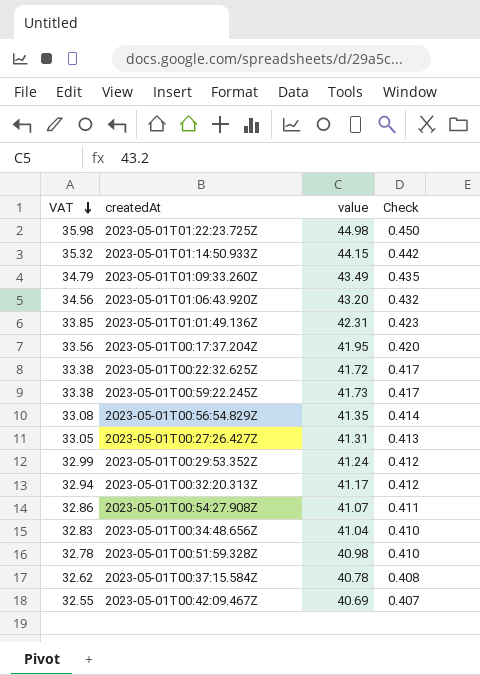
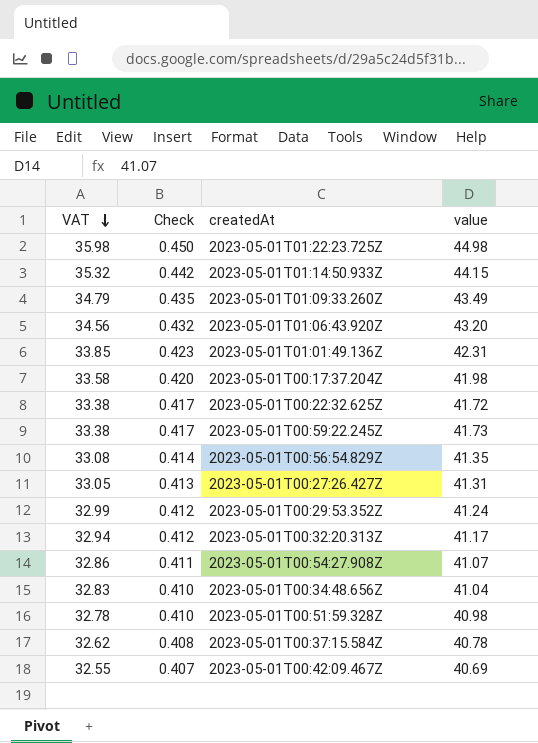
column Check | position: 4 -> 2
2023-05-01T00:17:37.204Z | VAT: 33.56 -> 33.58
2023-05-01T00:17:37.204Z | value: 41.95 -> 41.98

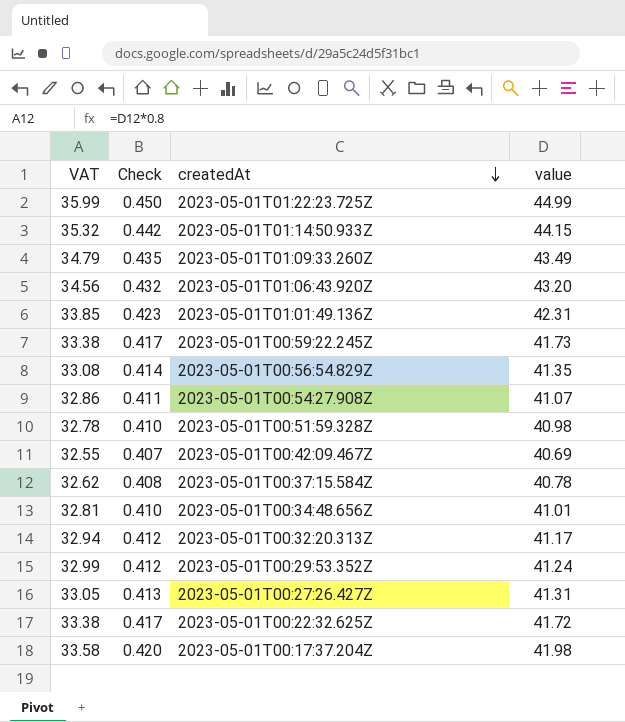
row order: VAT descending -> createdAt descending
2023-05-01T01:22:23.725Z | VAT: 35.98 -> 35.99
2023-05-01T01:22:23.725Z | value: 44.98 -> 44.99
2023-05-01T00:34:48.656Z | VAT: 32.83 -> 32.81
2023-05-01T00:34:48.656Z | value: 41.04 -> 41.01

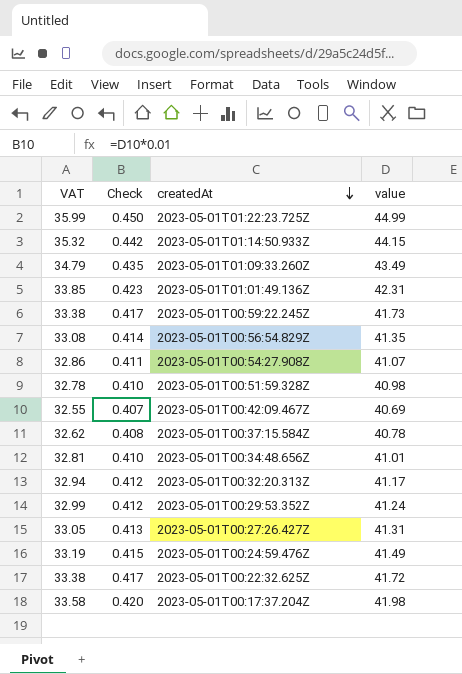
row 2023-05-01T01:06:43.920Z: 34.56 | 0.432 | 43.20 -> none
row 2023-05-01T00:24:59.476Z: none -> 33.19 | 0.415 | 41.49

